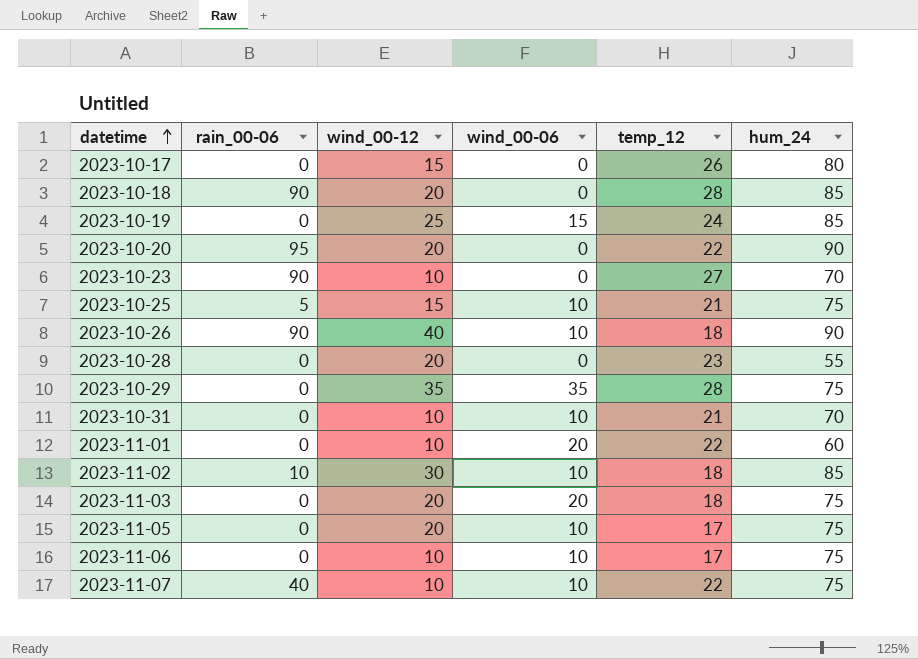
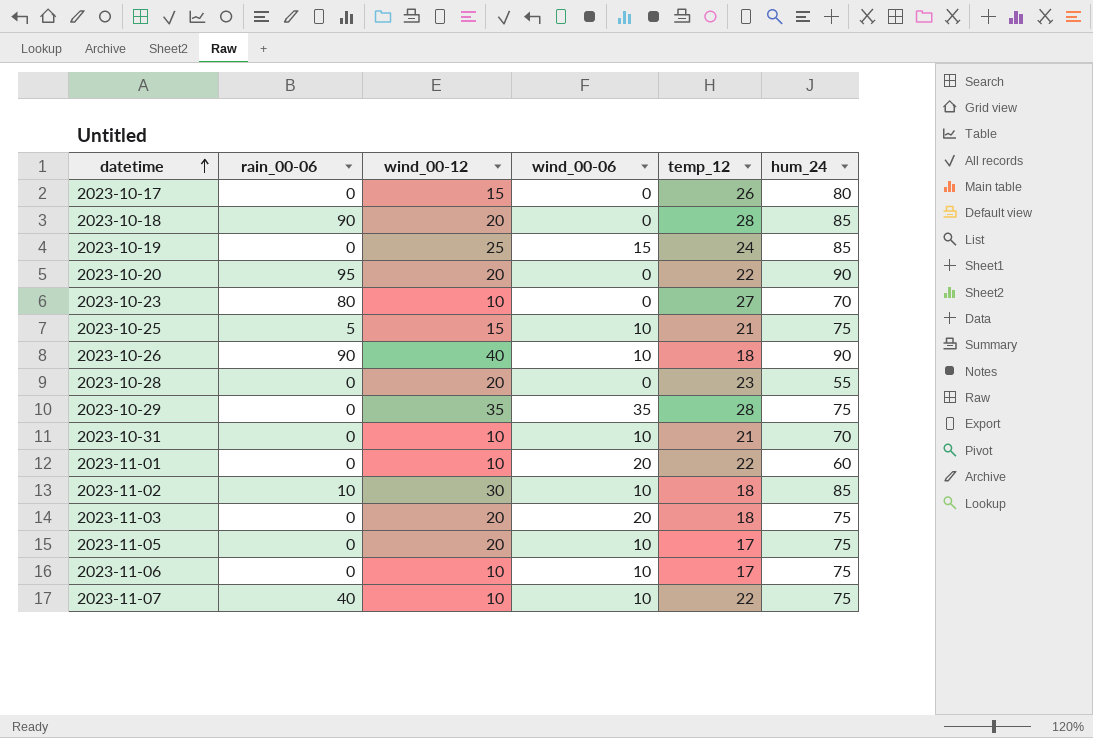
2023-10-23 | rain_00-06: 90 -> 80

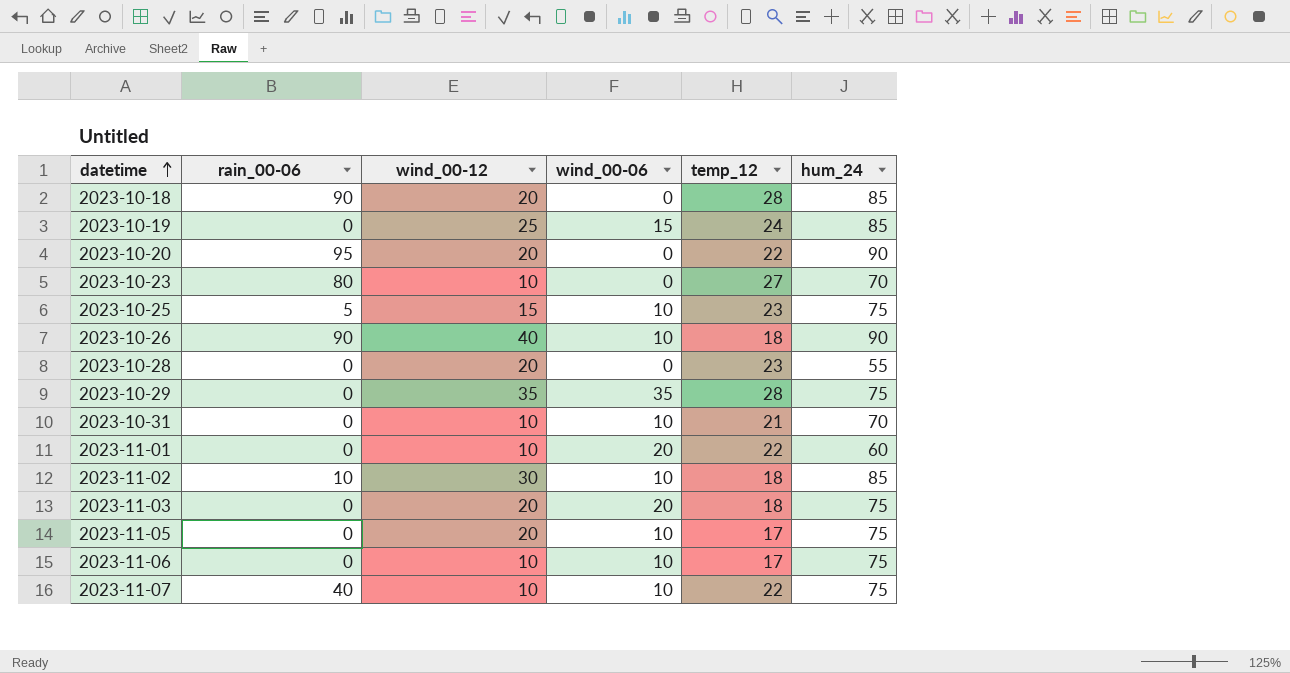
row 2023-10-17: 0 | 15 | 0 | 26 | 80 -> none
2023-10-25 | temp_12: 21 -> 23

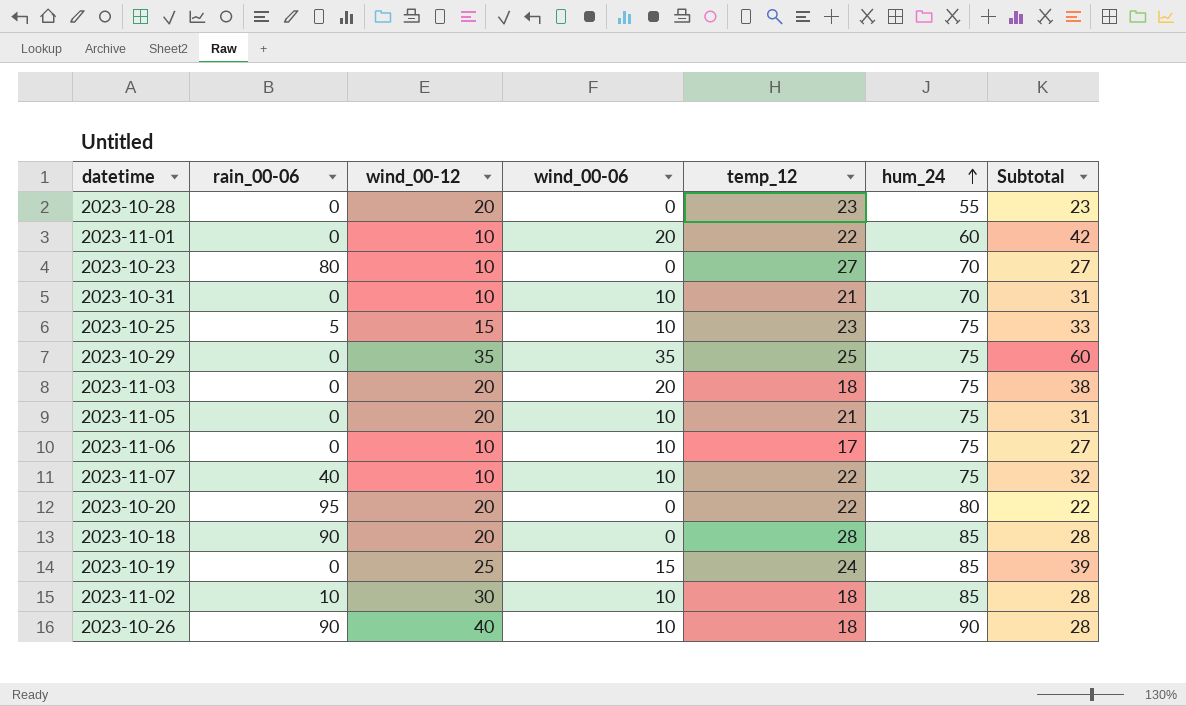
row order: datetime ascending -> hum_24 ascending
column Subtotal | formula: none -> [wind_00-06] + [temp_12]
2023-10-29 | temp_12: 28 -> 25
2023-11-05 | temp_12: 17 -> 21
2023-10-20 | hum_24: 90 -> 80

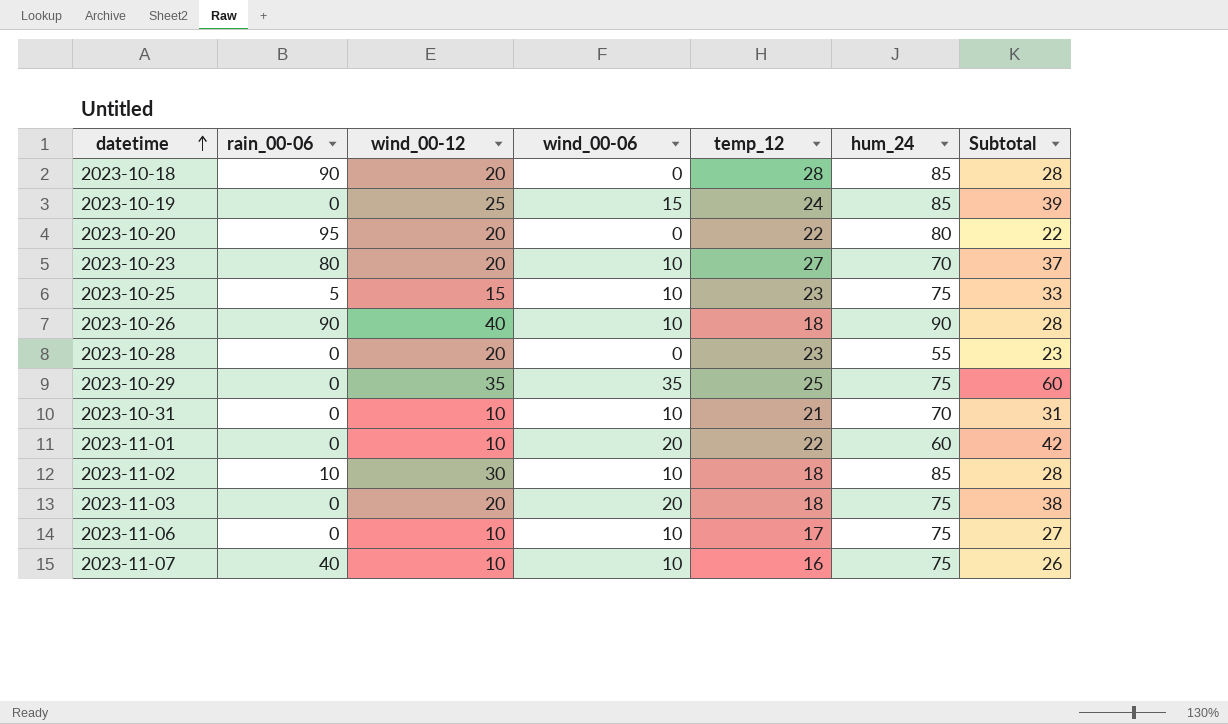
row order: hum_24 ascending -> datetime ascending
row 2023-11-05: 0 | 20 | 10 | 21 | 75 | 31 -> none
2023-10-23 | wind_00-12: 10 -> 20
2023-10-23 | wind_00-06: 0 -> 10
2023-10-23 | Subtotal: 27 -> 37
2023-11-07 | temp_12: 22 -> 16
2023-11-07 | Subtotal: 32 -> 26

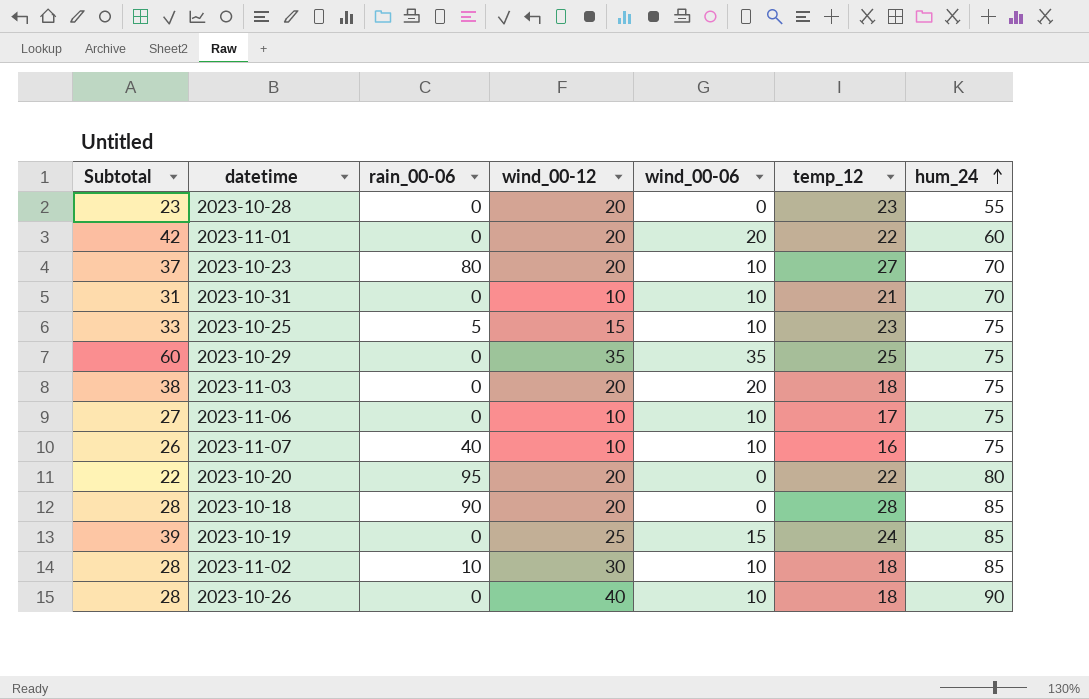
row order: datetime ascending -> hum_24 ascending
column Subtotal | position: 7 -> 1
2023-11-01 | wind_00-12: 10 -> 20
2023-10-26 | rain_00-06: 90 -> 0

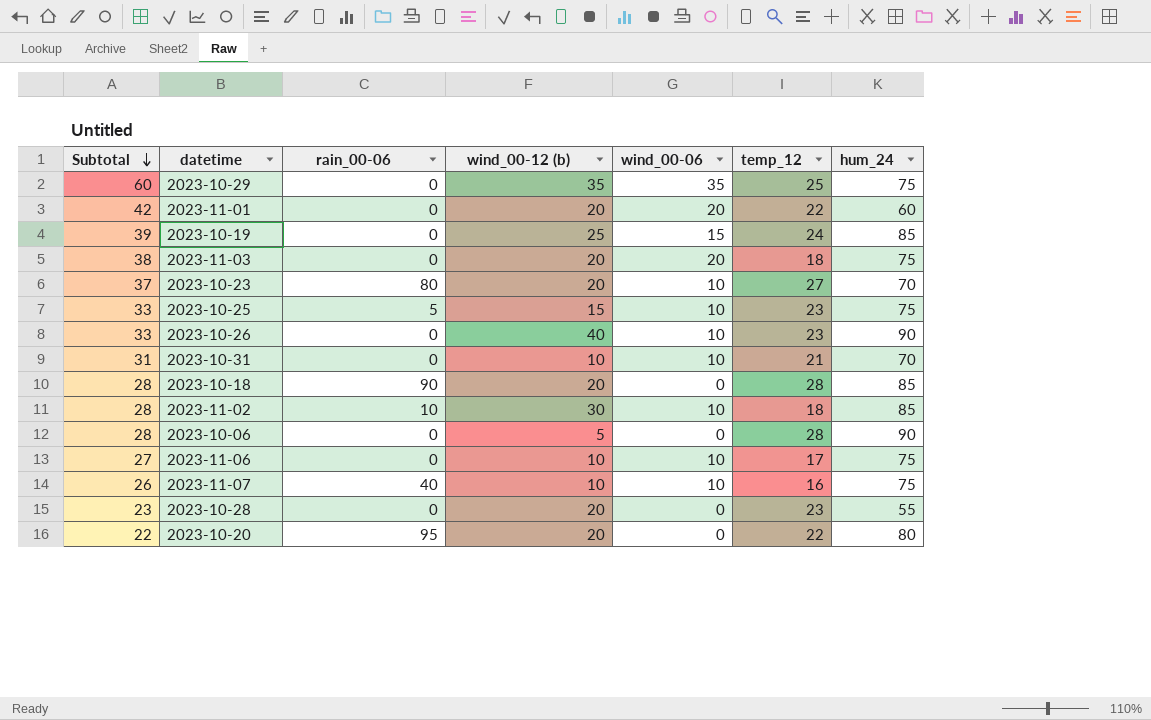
row order: hum_24 ascending -> Subtotal descending
column name: wind_00-12 -> wind_00-12 (b)
2023-10-26 | Subtotal: 28 -> 33
2023-10-26 | temp_12: 18 -> 23
row 2023-10-06: none -> 28 | 0 | 5 | 0 | 28 | 90

